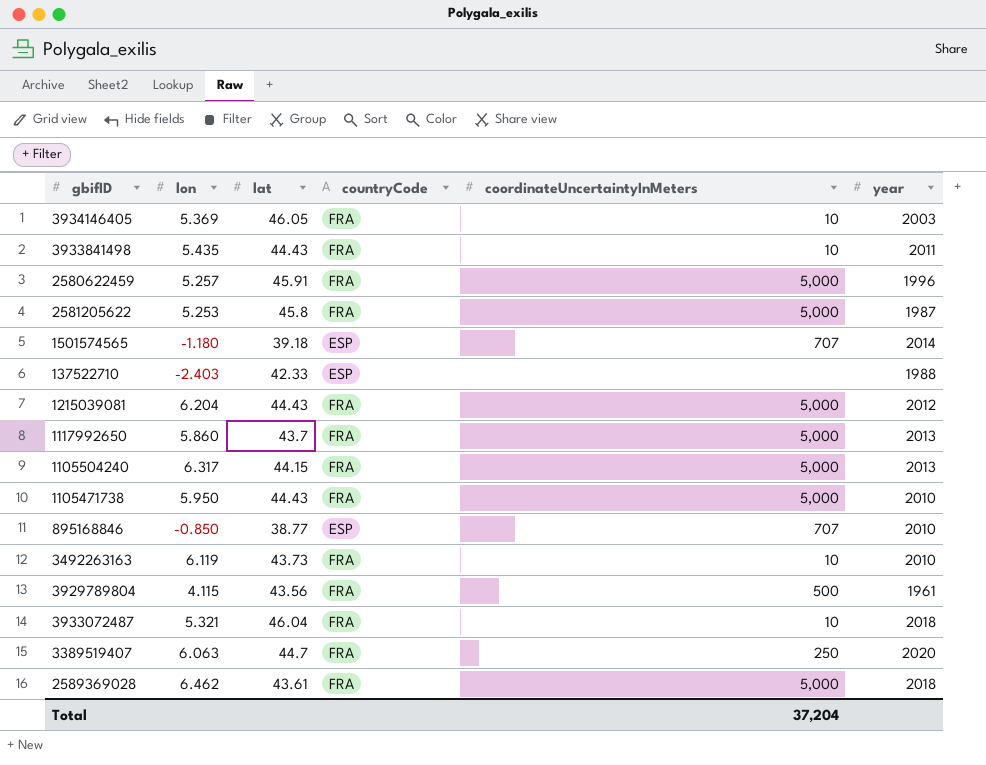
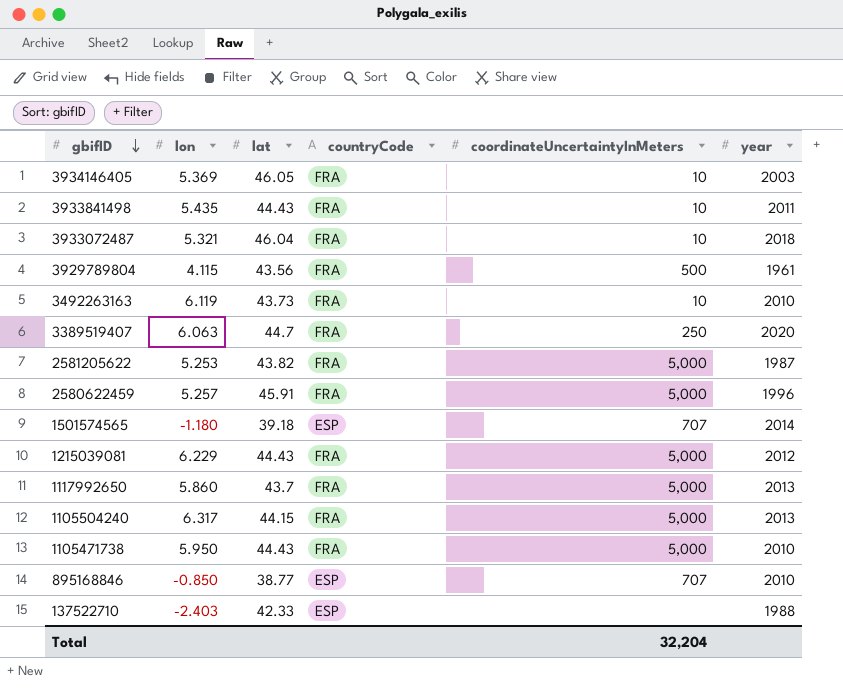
row order: none -> gbifID descending
row 2589369028: 6.462 | 43.61 | FRA | 5,000 | 2018 -> none
2581205622 | lat: 45.8 -> 43.82
1215039081 | lon: 6.204 -> 6.229
Total | coordinateUncertaintyInMeters: 37,204 -> 32,204

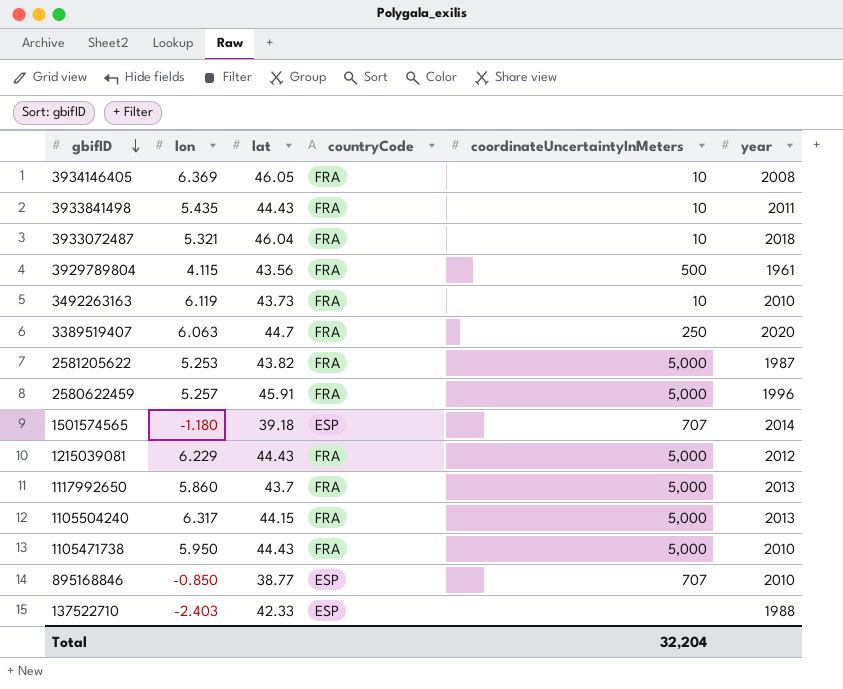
3934146405 | lon: 5.369 -> 6.369
3934146405 | year: 2003 -> 2008

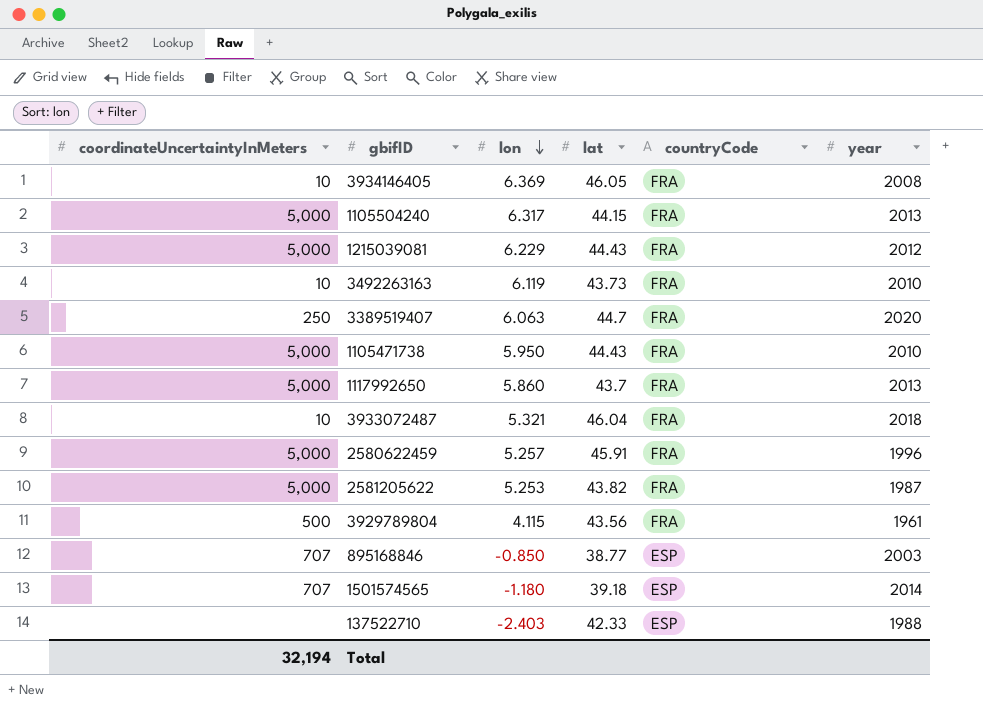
row order: gbifID descending -> lon descending
column coordinateUncertaintyInMeters | position: 5 -> 1
row 3933841498: 5.435 | 44.43 | FRA | 10 | 2011 -> none
895168846 | year: 2010 -> 2003
Total | coordinateUncertaintyInMeters: 32,204 -> 32,194

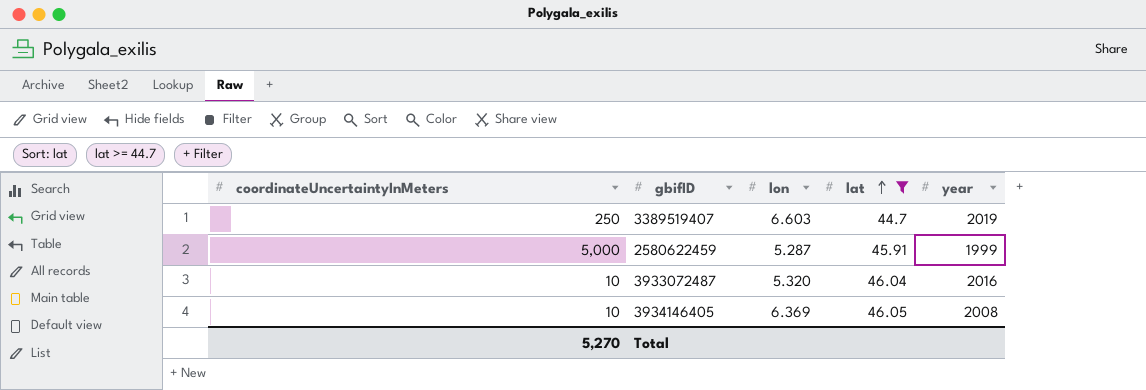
filter: none -> lat >= 44.7
row order: lon descending -> lat ascending
column countryCode | position: 5 -> none
3389519407 | lon: 6.063 -> 6.603
3389519407 | year: 2020 -> 2019
2580622459 | lon: 5.257 -> 5.287
2580622459 | year: 1996 -> 1999
3933072487 | lon: 5.321 -> 5.320
3933072487 | year: 2018 -> 2016
Total | coordinateUncertaintyInMeters: 32,194 -> 5,270

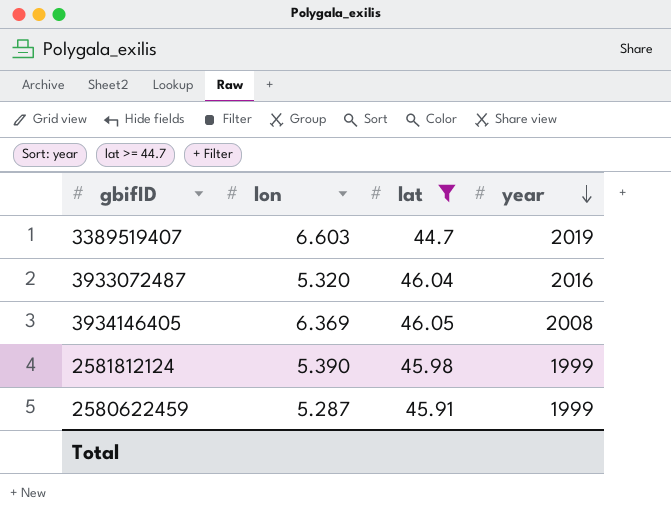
row order: lat ascending -> year descending
column coordinateUncertaintyInMeters | position: 1 -> none
row 2581812124: none -> 5.390 | 45.98 | 1999

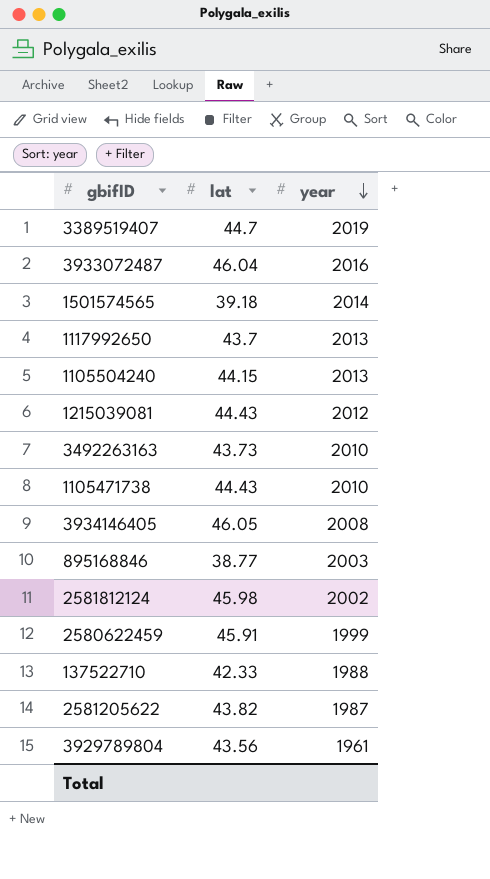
filter: lat >= 44.7 -> none
column lon | position: 2 -> none
2581812124 | year: 1999 -> 2002

